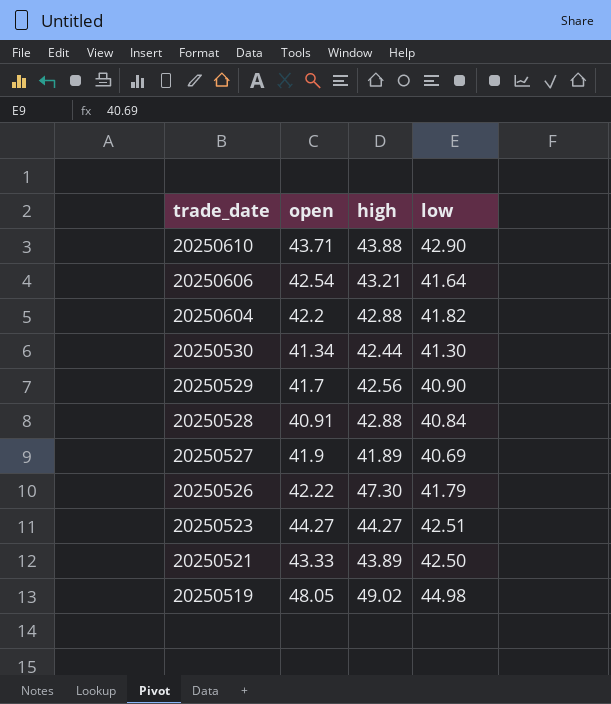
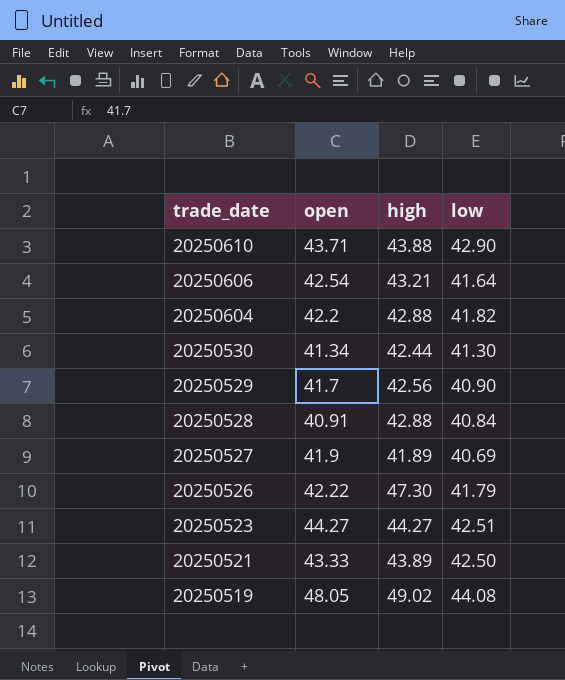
20250519 | low: 44.98 -> 44.08

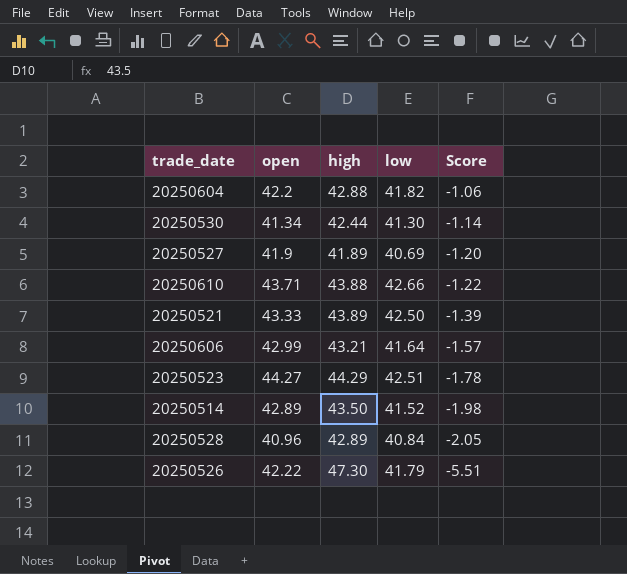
row order: trade_date descending -> Score descending
column Score | formula: none -> [low] - [high]
row 20250529: 41.7 | 42.56 | 40.90 -> none
row 20250519: 48.05 | 49.02 | 44.08 -> none
20250610 | low: 42.90 -> 42.66
20250606 | open: 42.54 -> 42.99
20250523 | high: 44.27 -> 44.29
row 20250514: none -> 42.89 | 43.50 | 41.52 | -1.98
20250528 | open: 40.91 -> 40.96
20250528 | high: 42.88 -> 42.89

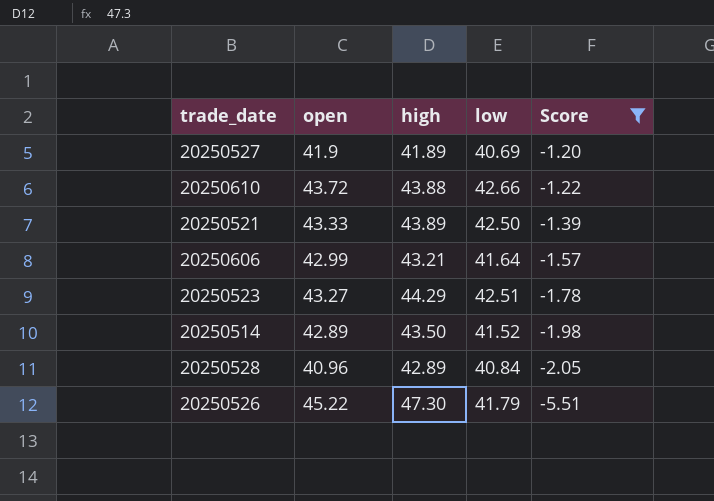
filter: none -> Score <= -1.20
20250610 | open: 43.71 -> 43.72
20250523 | open: 44.27 -> 43.27
20250526 | open: 42.22 -> 45.22

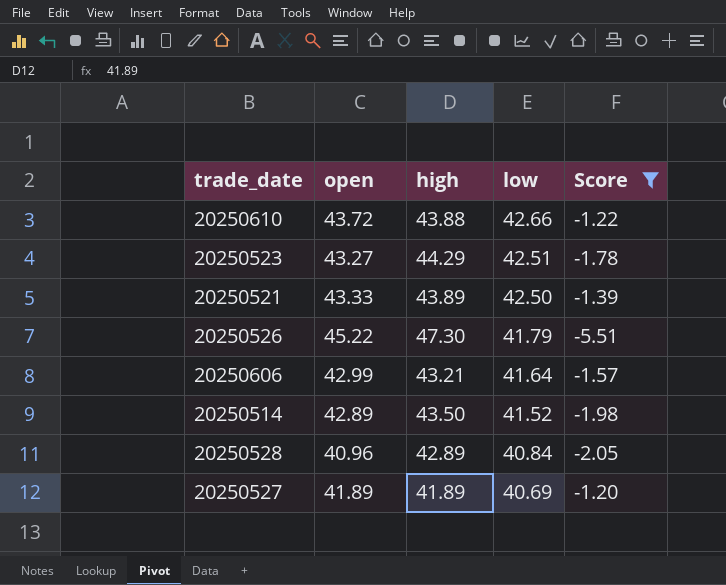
row order: Score descending -> low descending
20250527 | open: 41.9 -> 41.89

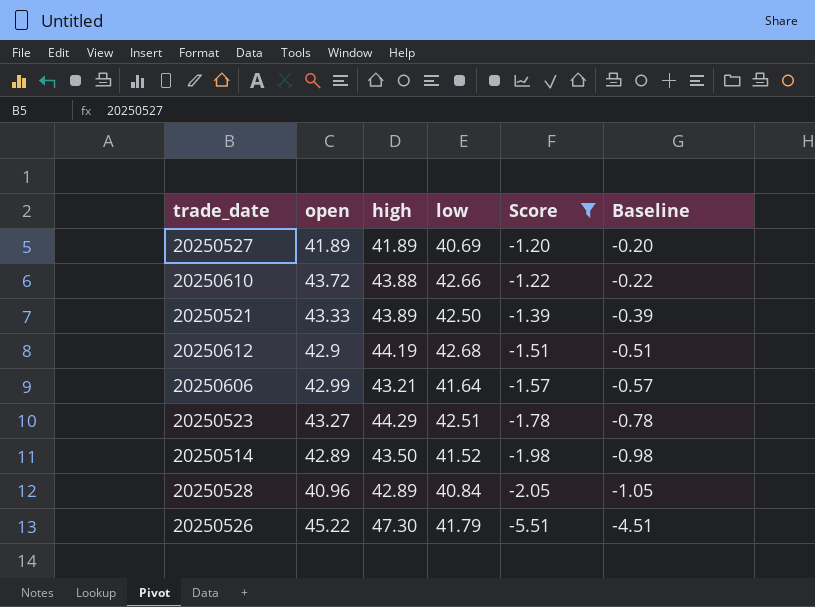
row order: low descending -> Score descending
column Baseline | formula: none -> [Score] + 1
row 20250612: none -> 42.9 | 44.19 | 42.68 | -1.51 | -0.51

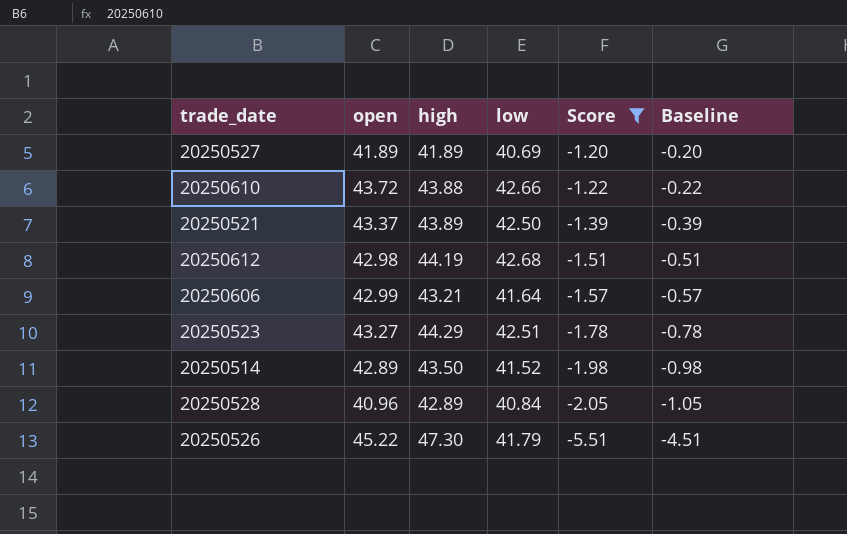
20250521 | open: 43.33 -> 43.37
20250612 | open: 42.9 -> 42.98

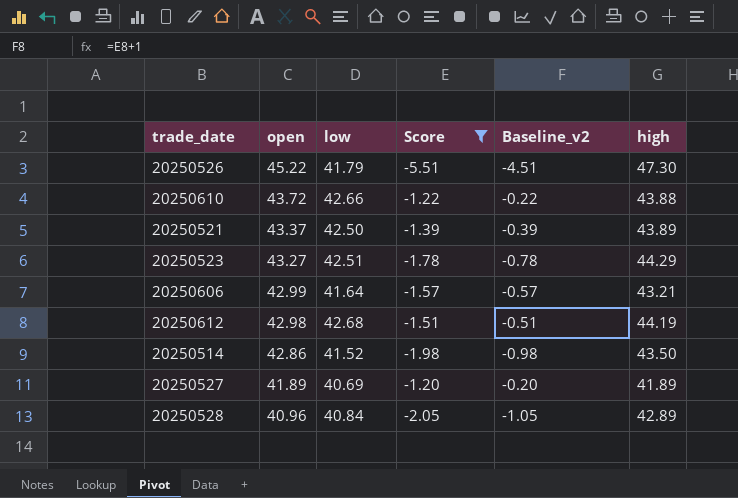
row order: Score descending -> open descending
column name: Baseline -> Baseline_v2
column high | position: 3 -> 6
20250514 | open: 42.89 -> 42.86

